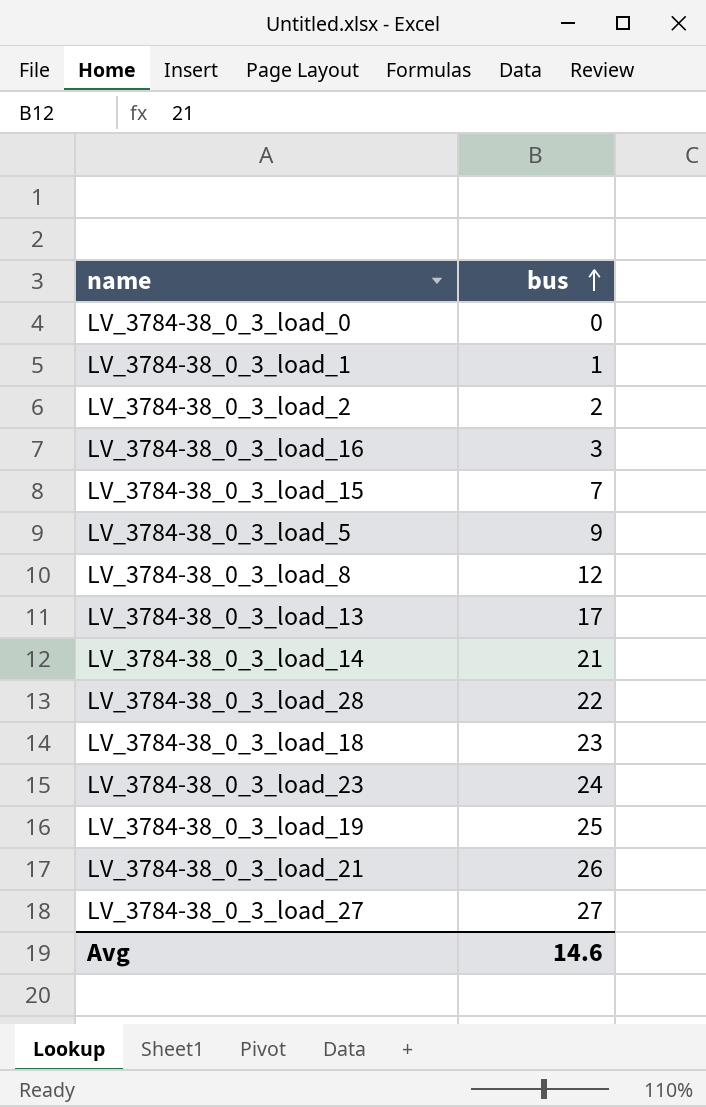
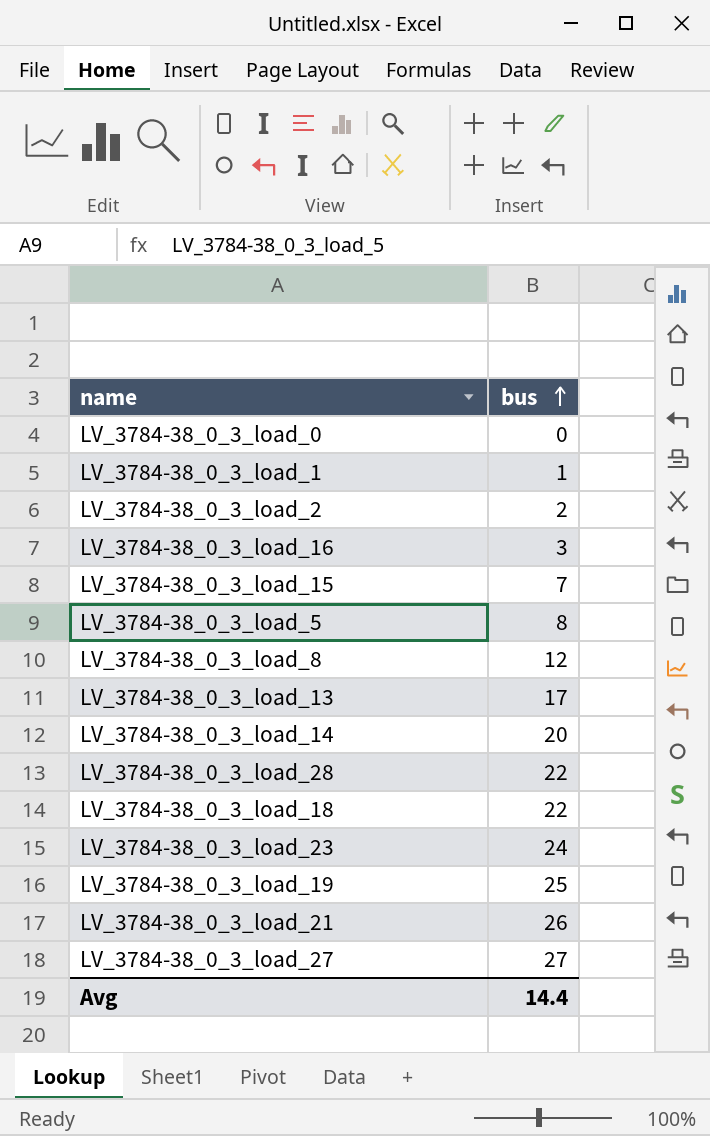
LV_3784-38_0_3_load_5 | bus: 9 -> 8
LV_3784-38_0_3_load_14 | bus: 21 -> 20
LV_3784-38_0_3_load_18 | bus: 23 -> 22
Avg | bus: 14.6 -> 14.4

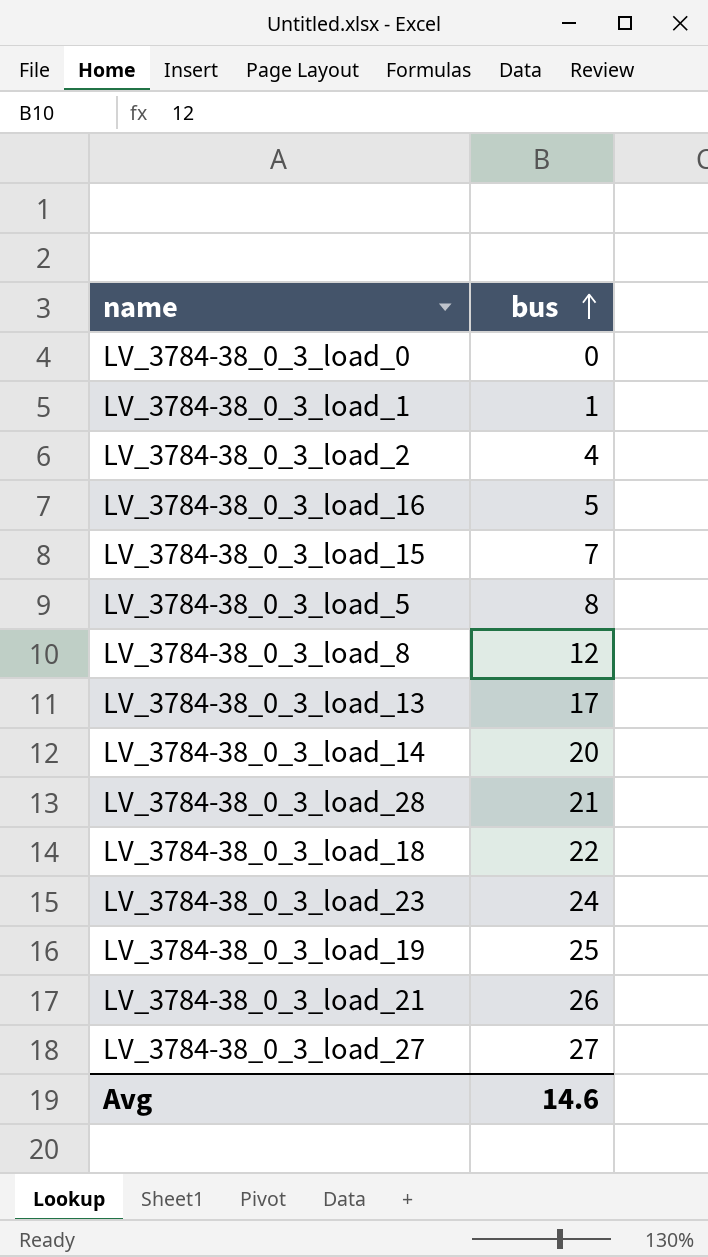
LV_3784-38_0_3_load_2 | bus: 2 -> 4
LV_3784-38_0_3_load_16 | bus: 3 -> 5
LV_3784-38_0_3_load_28 | bus: 22 -> 21
Avg | bus: 14.4 -> 14.6

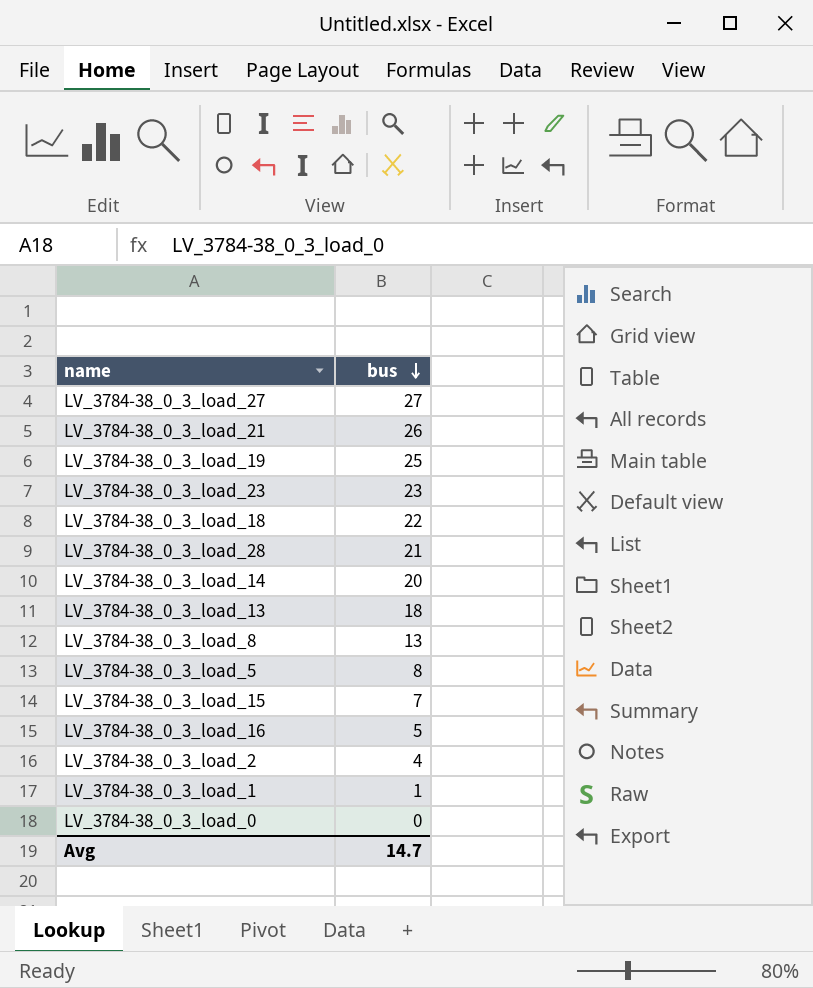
row order: bus ascending -> bus descending
LV_3784-38_0_3_load_23 | bus: 24 -> 23
LV_3784-38_0_3_load_13 | bus: 17 -> 18
LV_3784-38_0_3_load_8 | bus: 12 -> 13
Avg | bus: 14.6 -> 14.7

